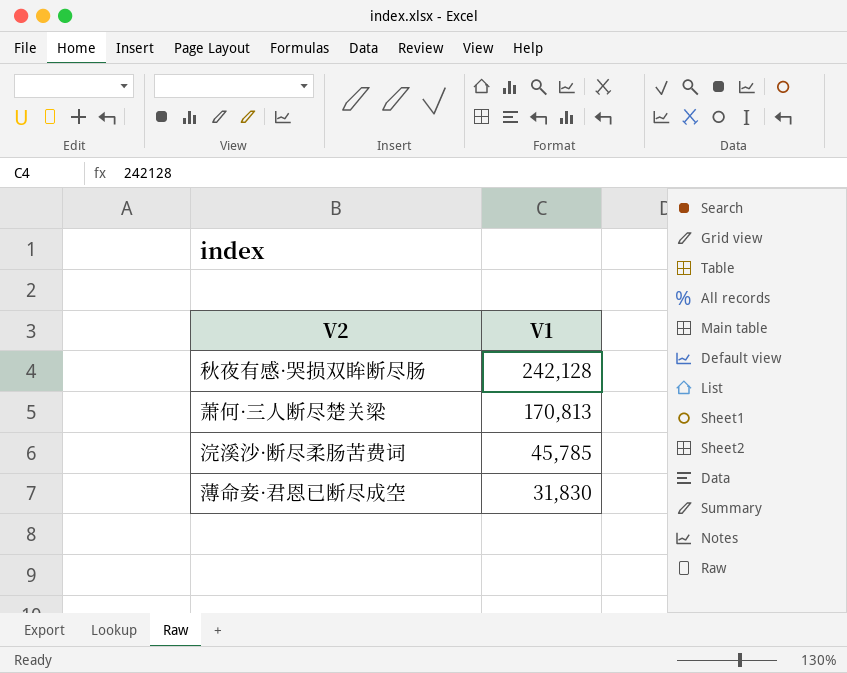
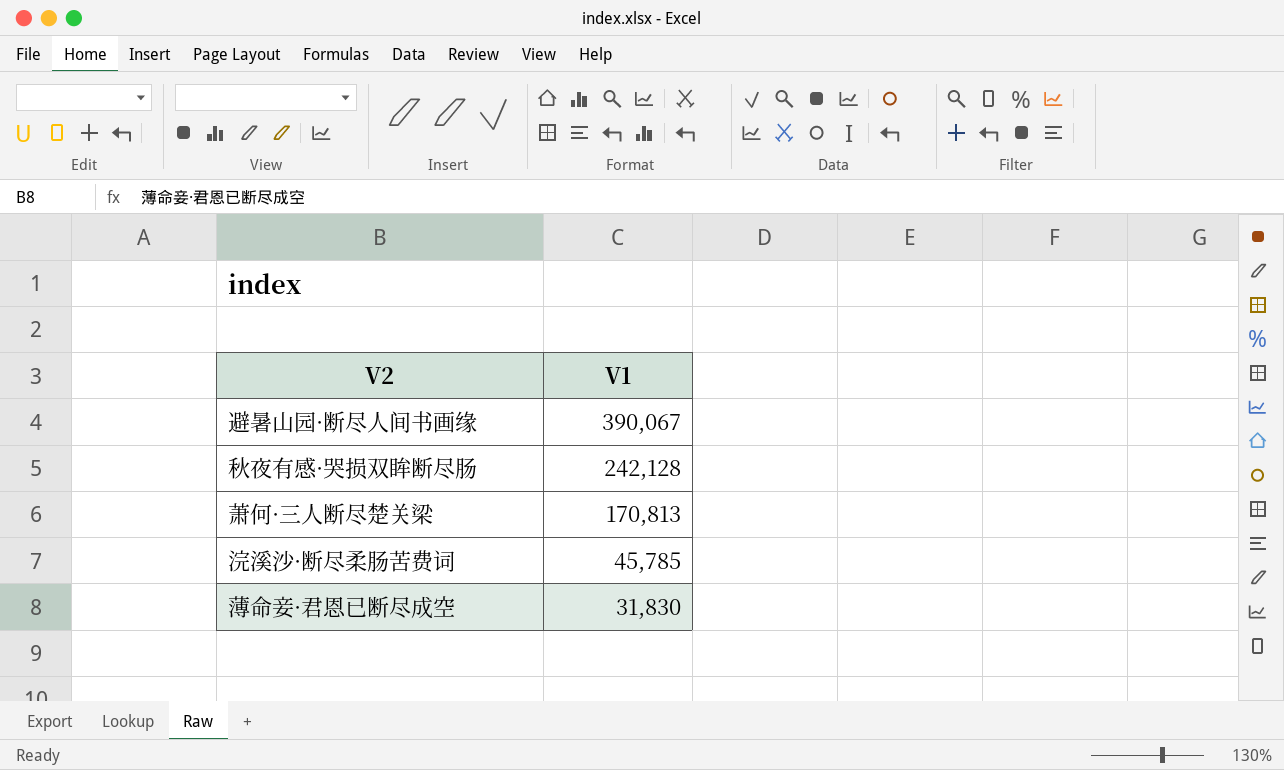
row 避暑山园·断尽人间书画缘: none -> 390,067

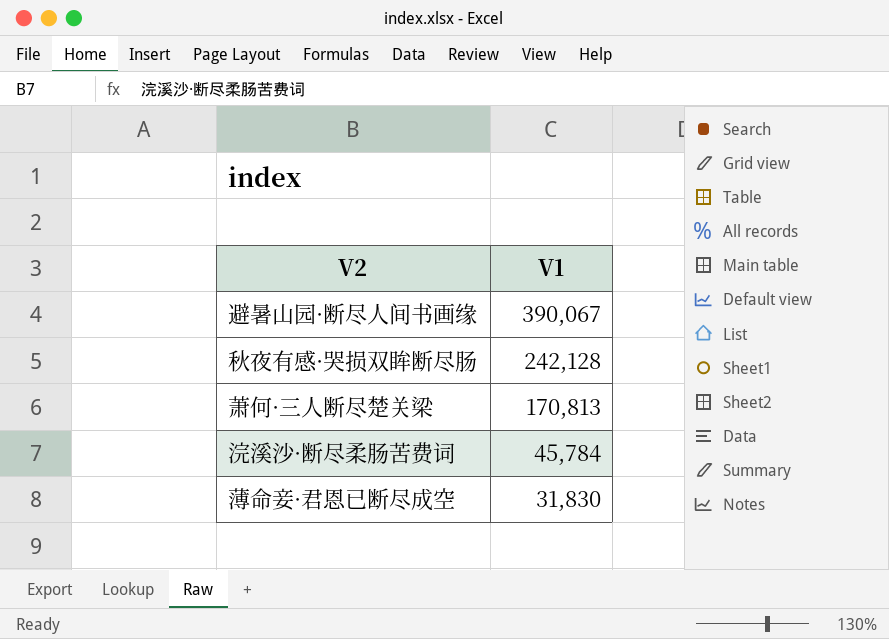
浣溪沙·断尽柔肠苦费词 | V1: 45,785 -> 45,784

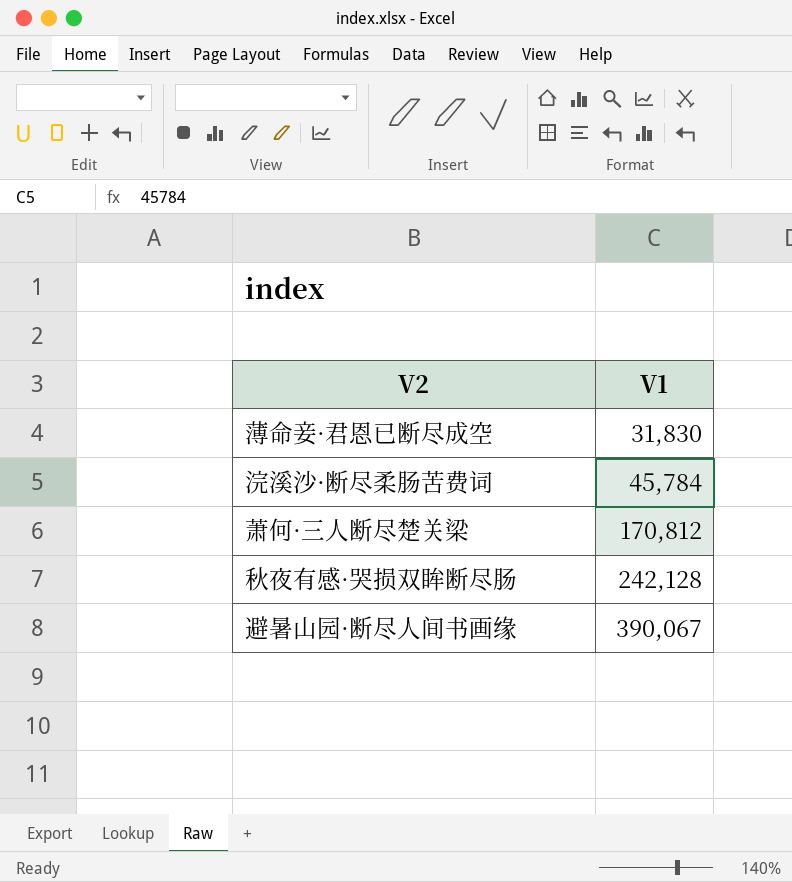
row order: V1 descending -> V1 ascending
萧何·三人断尽楚关梁 | V1: 170,813 -> 170,812

